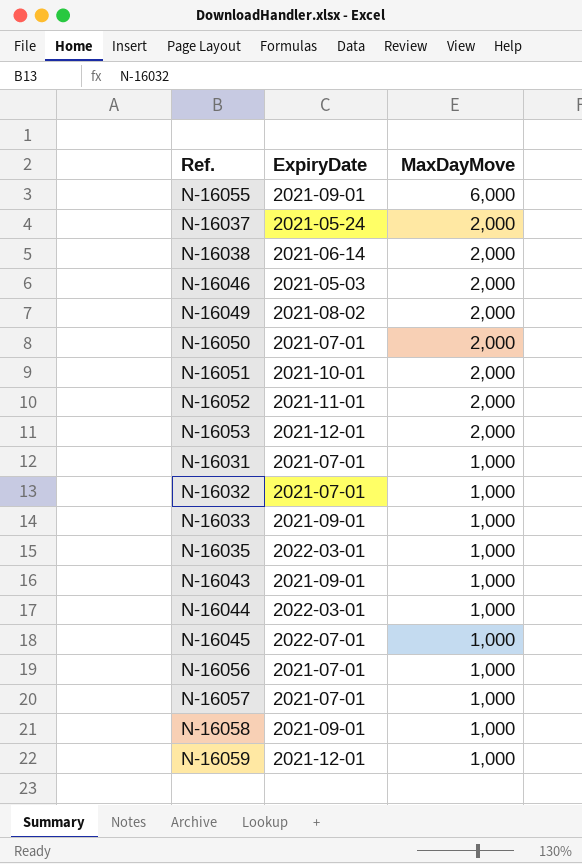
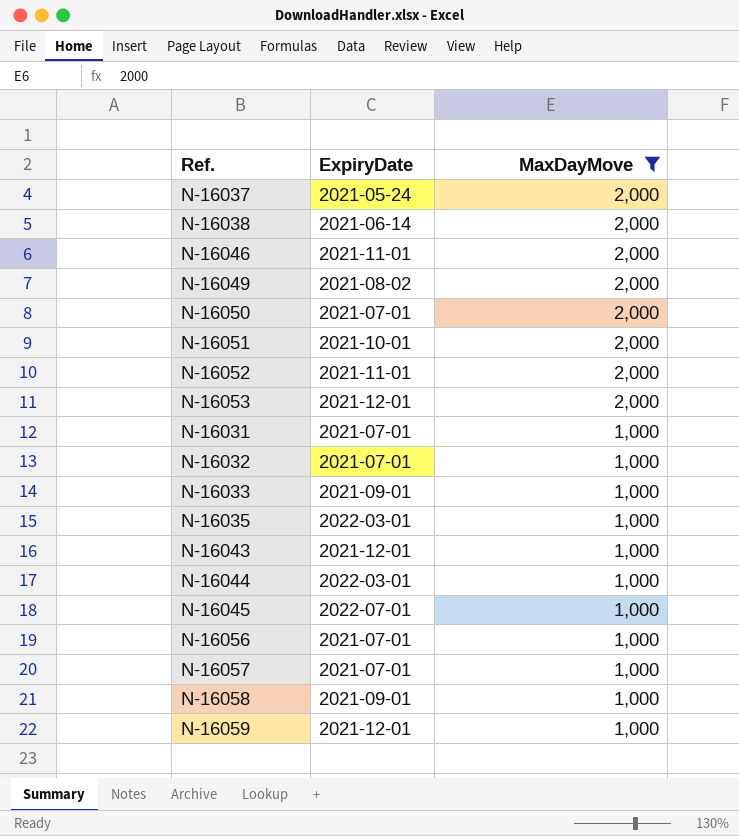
filter: none -> MaxDayMove != 6,000
N-16046 | ExpiryDate: 2021-05-03 -> 2021-11-01
N-16043 | ExpiryDate: 2021-09-01 -> 2021-12-01

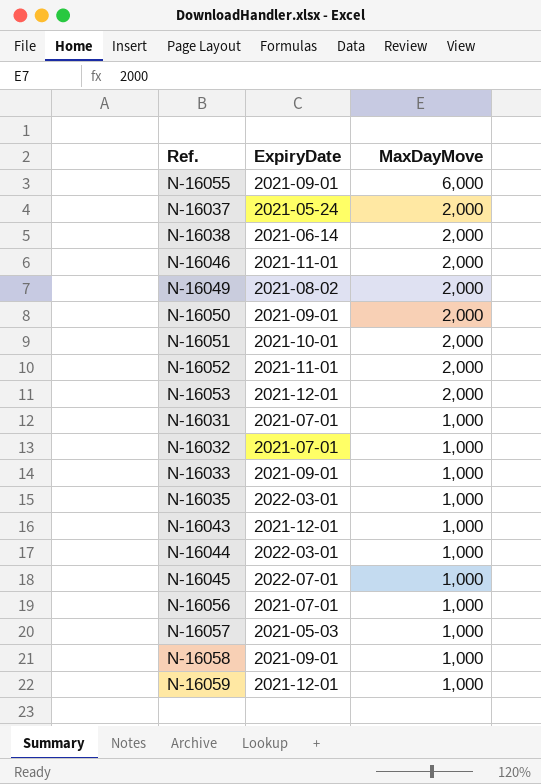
filter: MaxDayMove != 6,000 -> none
N-16050 | ExpiryDate: 2021-07-01 -> 2021-09-01
N-16057 | ExpiryDate: 2021-07-01 -> 2021-05-03

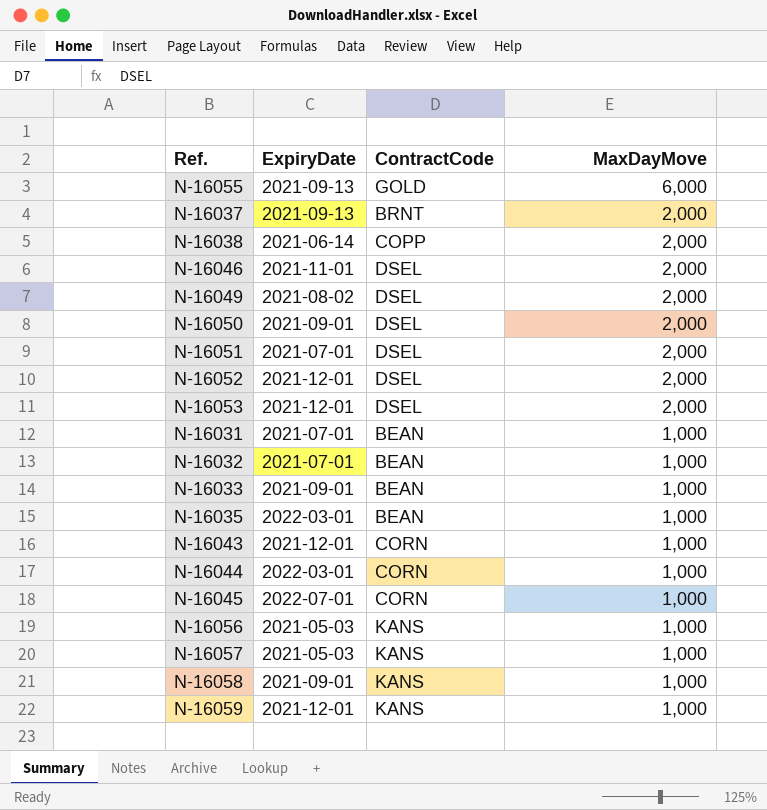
column ContractCode | position: none -> 3
N-16055 | ExpiryDate: 2021-09-01 -> 2021-09-13
N-16037 | ExpiryDate: 2021-05-24 -> 2021-09-13
N-16051 | ExpiryDate: 2021-10-01 -> 2021-07-01
N-16052 | ExpiryDate: 2021-11-01 -> 2021-12-01
N-16056 | ExpiryDate: 2021-07-01 -> 2021-05-03

